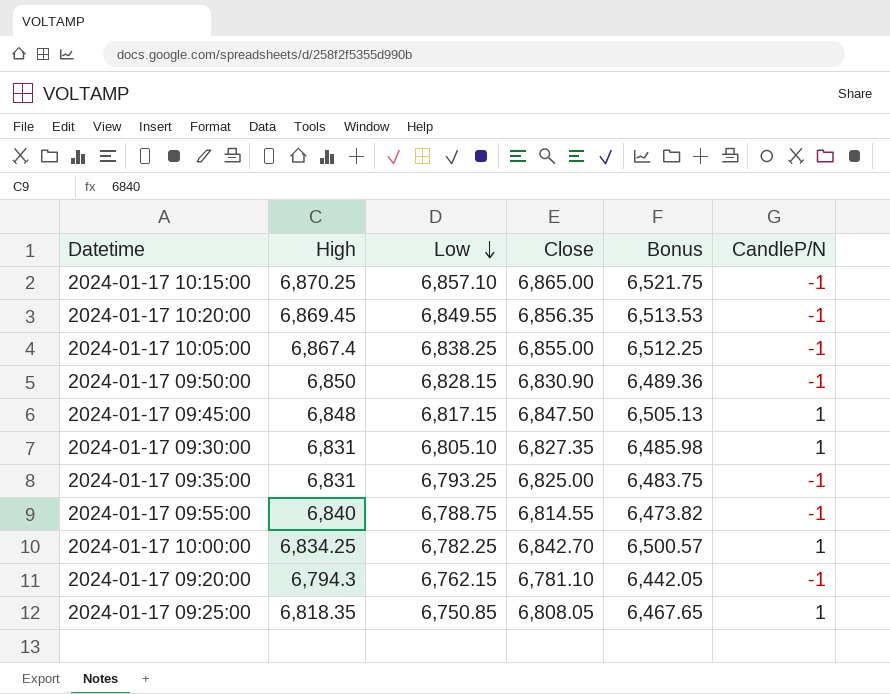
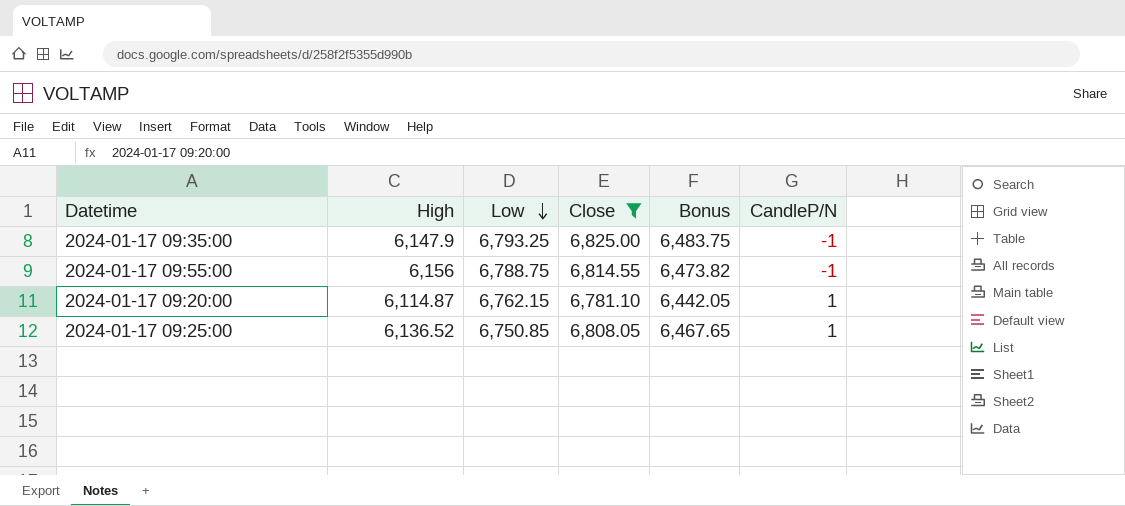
filter: none -> Close <= 6,825.00
2024-01-17 09:35:00 | High: 6,831 -> 6,147.9
2024-01-17 09:55:00 | High: 6,840 -> 6,156
2024-01-17 09:20:00 | High: 6,794.3 -> 6,114.87
2024-01-17 09:20:00 | CandleP/N: -1 -> 1
2024-01-17 09:25:00 | High: 6,818.35 -> 6,136.52

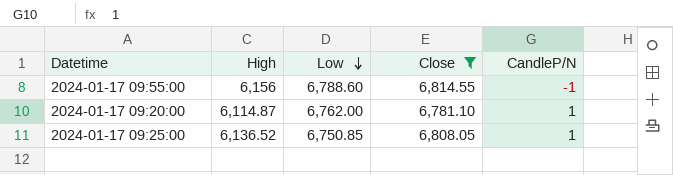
column Bonus | formula: [Close] * 0.95 -> none
row 2024-01-17 09:35:00: 6,147.9 | 6,793.25 | 6,825.00 | 6,483.75 | -1 -> none
2024-01-17 09:55:00 | Low: 6,788.75 -> 6,788.60
2024-01-17 09:20:00 | Low: 6,762.15 -> 6,762.00

